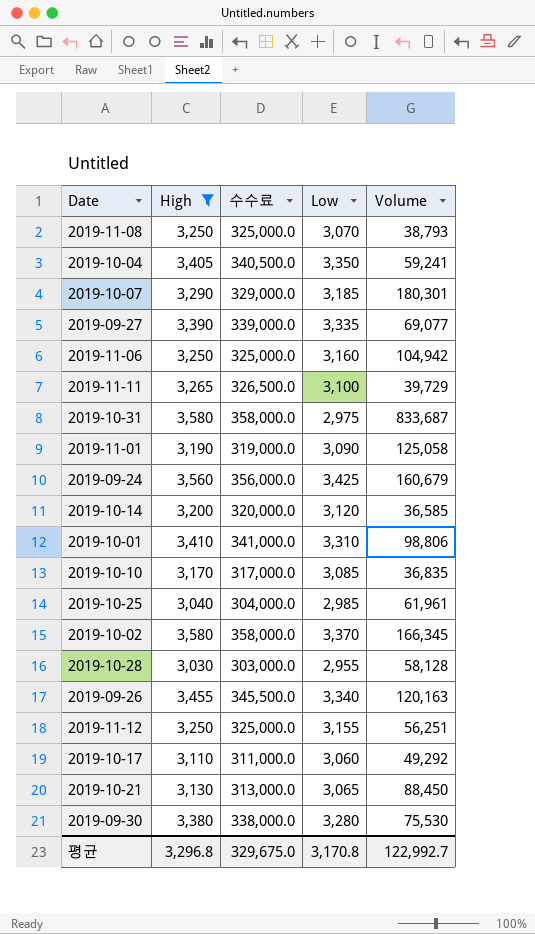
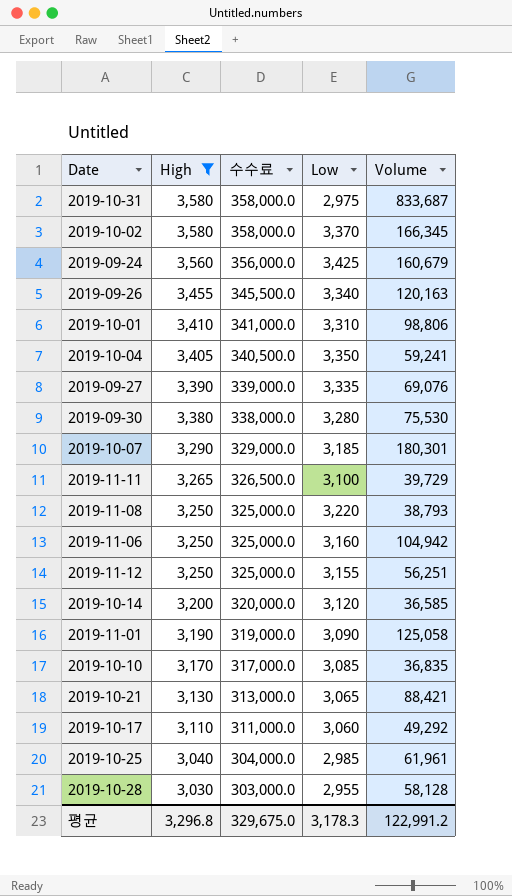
row order: none -> High descending
2019-09-27 | Volume: 69,077 -> 69,076
2019-11-08 | Low: 3,070 -> 3,220
2019-10-21 | Volume: 88,450 -> 88,421
평균 | Low: 3,170.8 -> 3,178.3
평균 | Volume: 122,992.7 -> 122,991.2

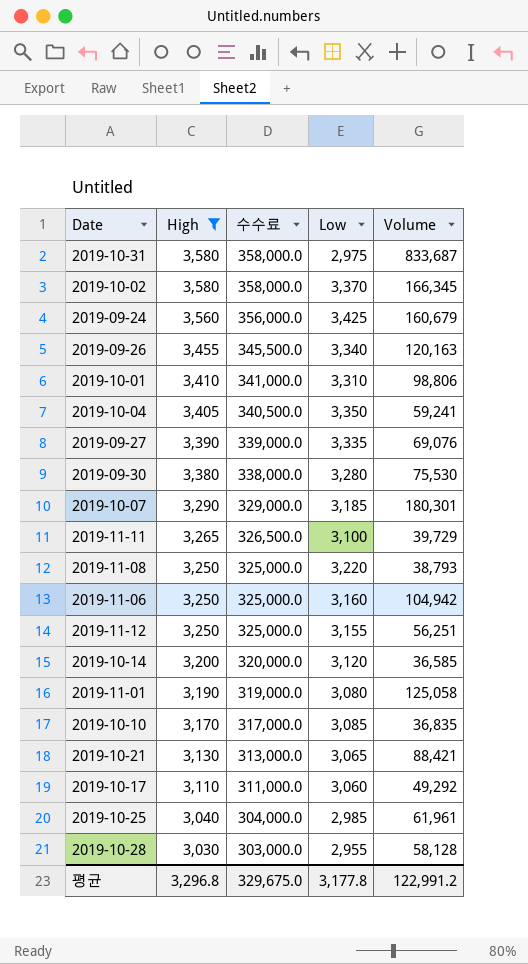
2019-11-01 | Low: 3,090 -> 3,080
평균 | Low: 3,178.3 -> 3,177.8

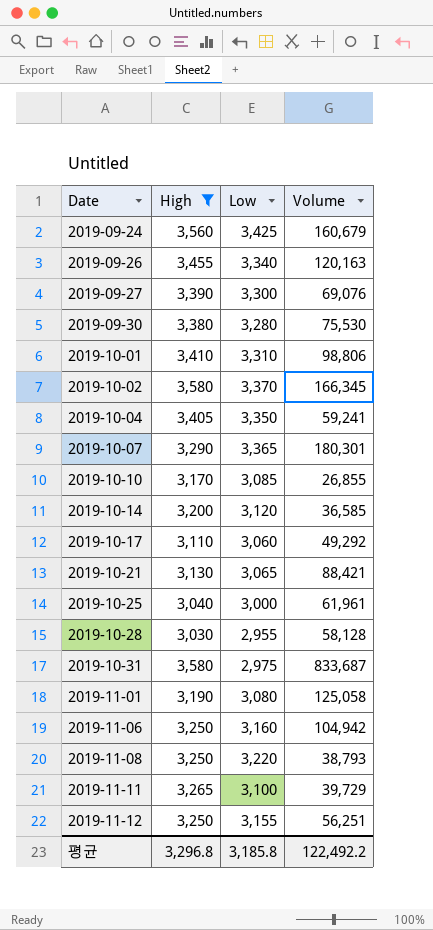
row order: High descending -> Date ascending
column 수수료 | formula: [High] * 100 -> none
2019-09-27 | Low: 3,335 -> 3,300
2019-10-07 | Low: 3,185 -> 3,365
2019-10-10 | Volume: 36,835 -> 26,855
2019-10-25 | Low: 2,985 -> 3,000
평균 | Low: 3,177.8 -> 3,185.8
평균 | Volume: 122,991.2 -> 122,492.2

